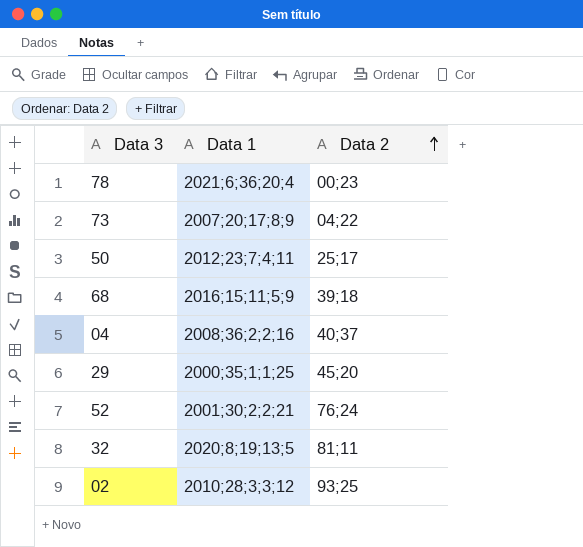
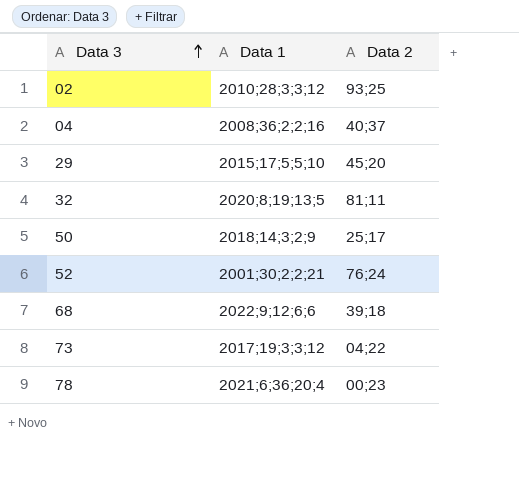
row order: Data 2 ascending -> Data 3 ascending
29 | Data 1: 2000;35;1;1;25 -> 2015;17;5;5;10
50 | Data 1: 2012;23;7;4;11 -> 2018;14;3;2;9
68 | Data 1: 2016;15;11;5;9 -> 2022;9;12;6;6
73 | Data 1: 2007;20;17;8;9 -> 2017;19;3;3;12

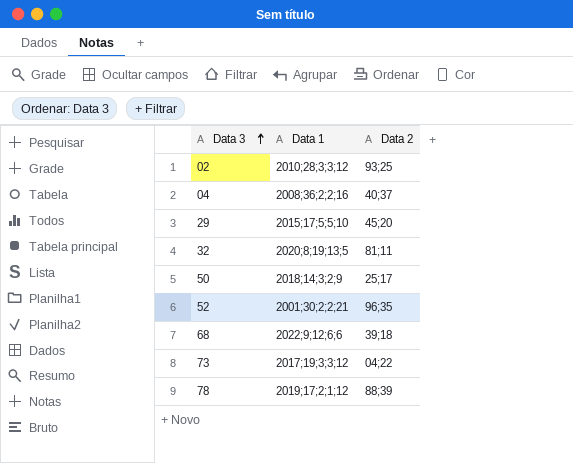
52 | Data 2: 76;24 -> 96;35
78 | Data 1: 2021;6;36;20;4 -> 2019;17;2;1;12
78 | Data 2: 00;23 -> 88;39

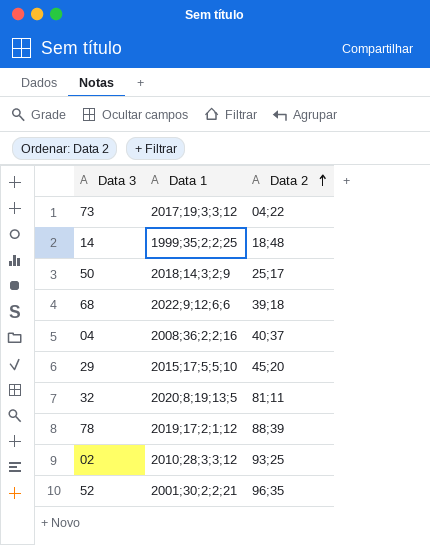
row order: Data 3 ascending -> Data 2 ascending
row 14: none -> 1999;35;2;2;25 | 18;48

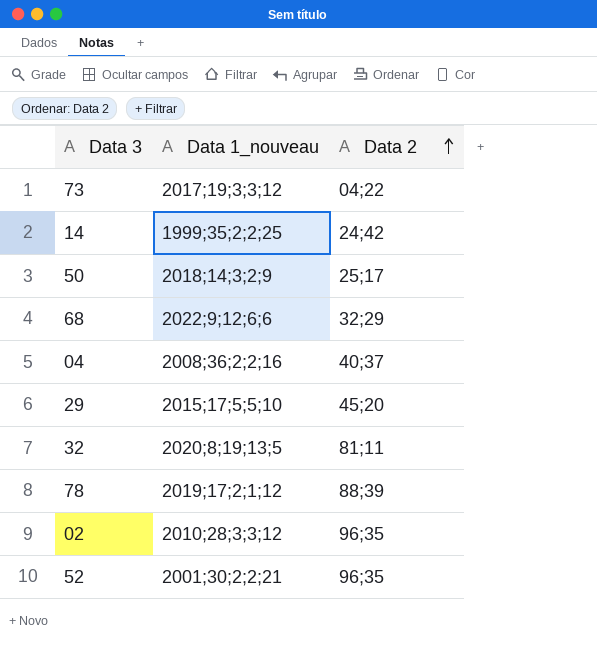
column name: Data 1 -> Data 1_nouveau
14 | Data 2: 18;48 -> 24;42
68 | Data 2: 39;18 -> 32;29
02 | Data 2: 93;25 -> 96;35

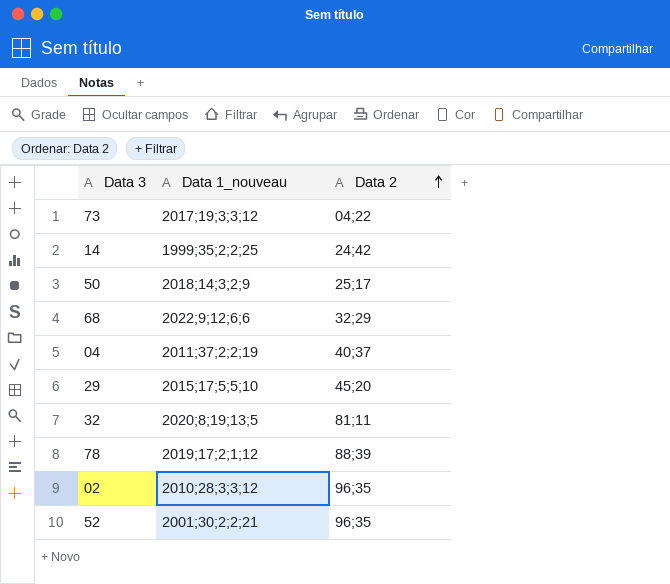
04 | Data 1_nouveau: 2008;36;2;2;16 -> 2011;37;2;2;19

